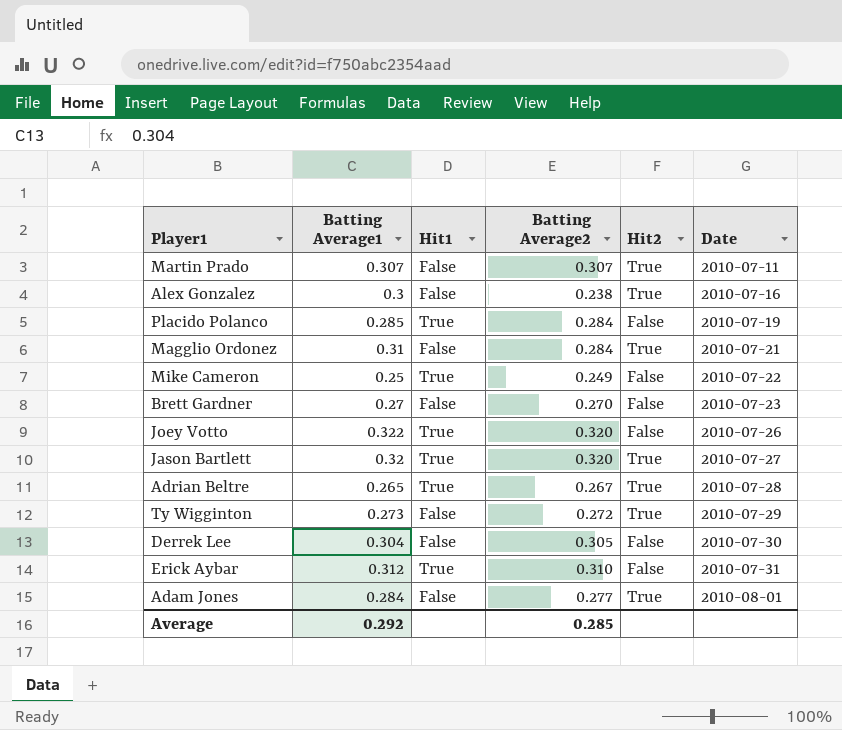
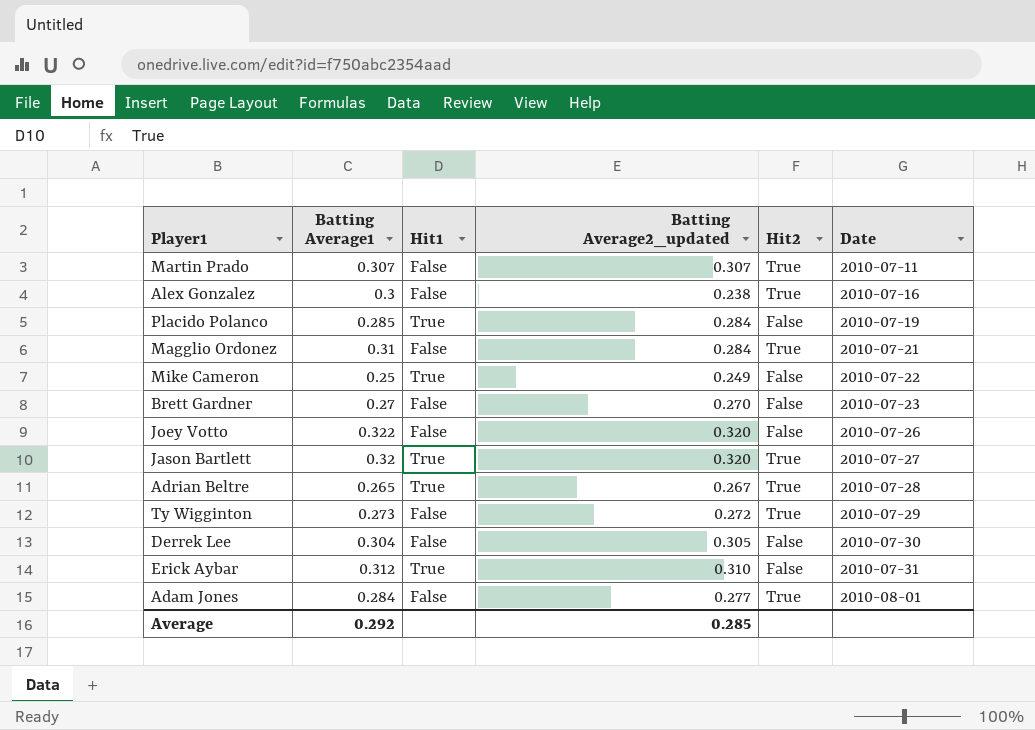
column name: Batting Average2 -> Batting Average2_updated
Joey Votto | Hit1: True -> False

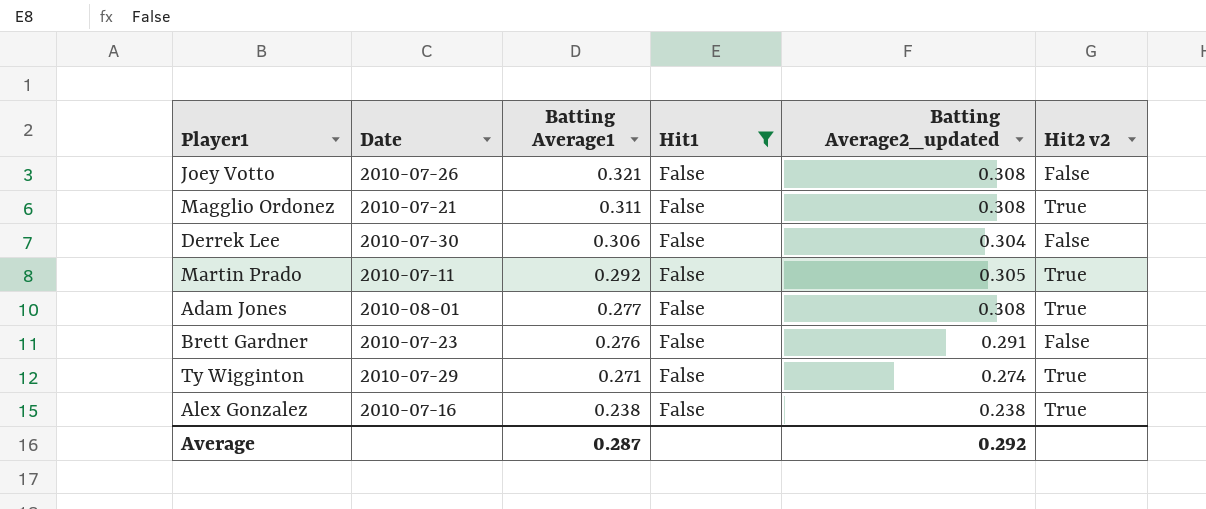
filter: none -> Hit1 = False
row order: Date ascending -> Batting Average1 descending
column Date | position: 6 -> 2
column name: Hit2 -> Hit2 v2
Joey Votto | Batting Average1: 0.322 -> 0.321
Joey Votto | Batting Average2_updated: 0.320 -> 0.308
Magglio Ordonez | Batting Average1: 0.31 -> 0.311
Magglio Ordonez | Batting Average2_updated: 0.284 -> 0.308
Derrek Lee | Batting Average1: 0.304 -> 0.306
Derrek Lee | Batting Average2_updated: 0.305 -> 0.304
Martin Prado | Batting Average1: 0.307 -> 0.292
Martin Prado | Batting Average2_updated: 0.307 -> 0.305
Adam Jones | Batting Average1: 0.284 -> 0.277
Adam Jones | Batting Average2_updated: 0.277 -> 0.308
Brett Gardner | Batting Average1: 0.27 -> 0.276
Brett Gardner | Batting Average2_updated: 0.270 -> 0.291
Ty Wigginton | Batting Average1: 0.273 -> 0.271
Ty Wigginton | Batting Average2_updated: 0.272 -> 0.274
Alex Gonzalez | Batting Average1: 0.3 -> 0.238
Average | Batting Average1: 0.292 -> 0.287
Average | Batting Average2_updated: 0.285 -> 0.292

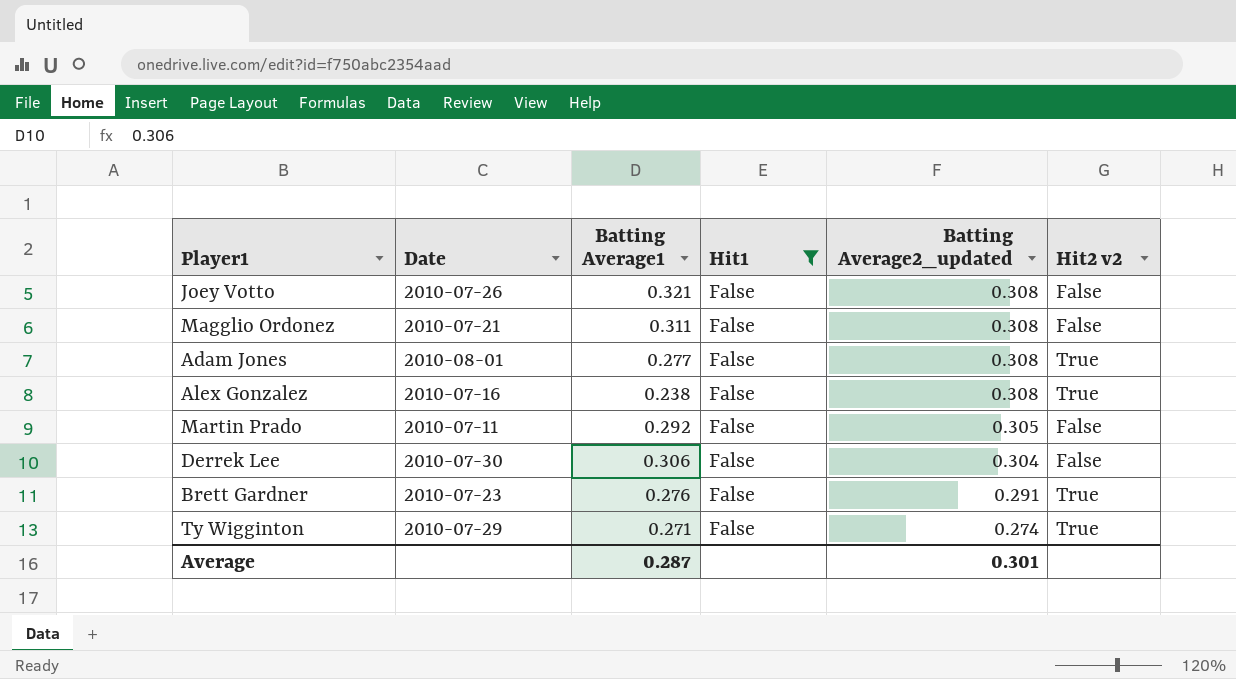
row order: Batting Average1 descending -> Batting Average2_updated descending
Magglio Ordonez | Hit2 v2: True -> False
Alex Gonzalez | Batting Average2_updated: 0.238 -> 0.308
Martin Prado | Hit2 v2: True -> False
Brett Gardner | Hit2 v2: False -> True
Average | Batting Average2_updated: 0.292 -> 0.301

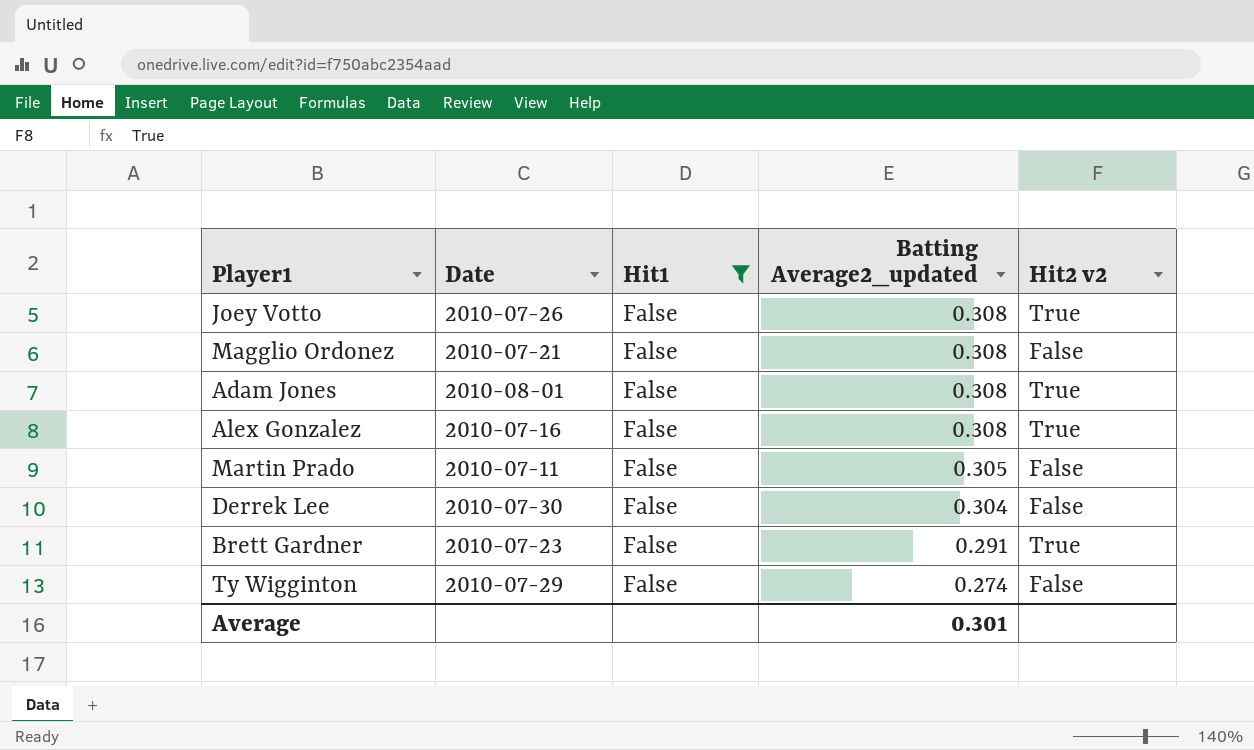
column Batting Average1 | position: 3 -> none
Joey Votto | Hit2 v2: False -> True
Ty Wigginton | Hit2 v2: True -> False

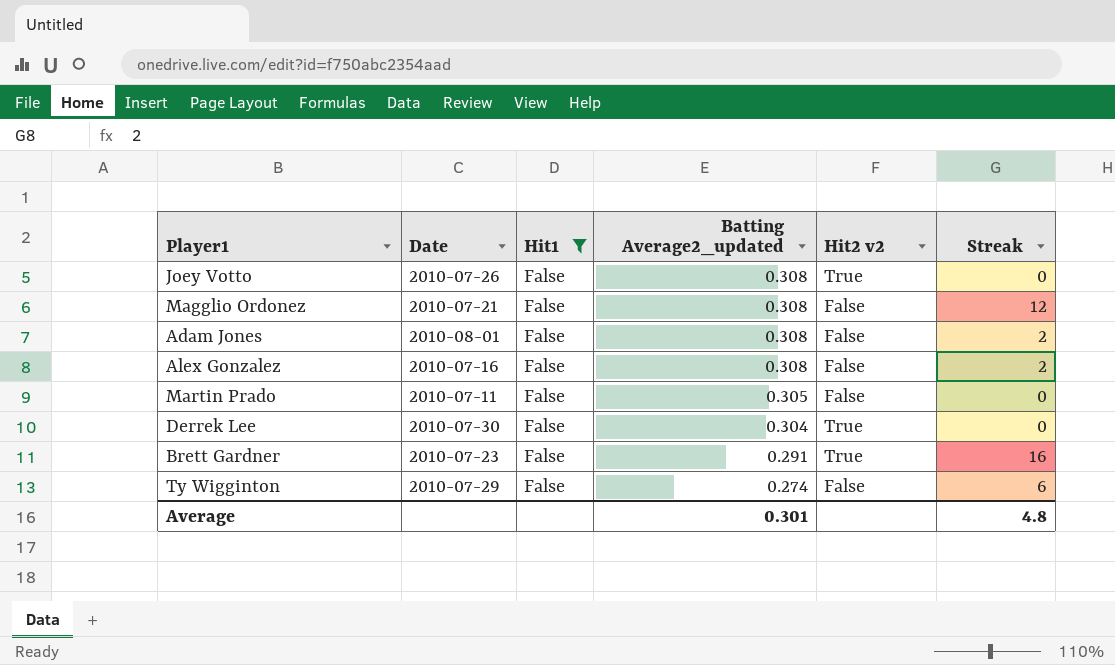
column Streak | position: none -> 6
Adam Jones | Hit2 v2: True -> False
Alex Gonzalez | Hit2 v2: True -> False
Derrek Lee | Hit2 v2: False -> True

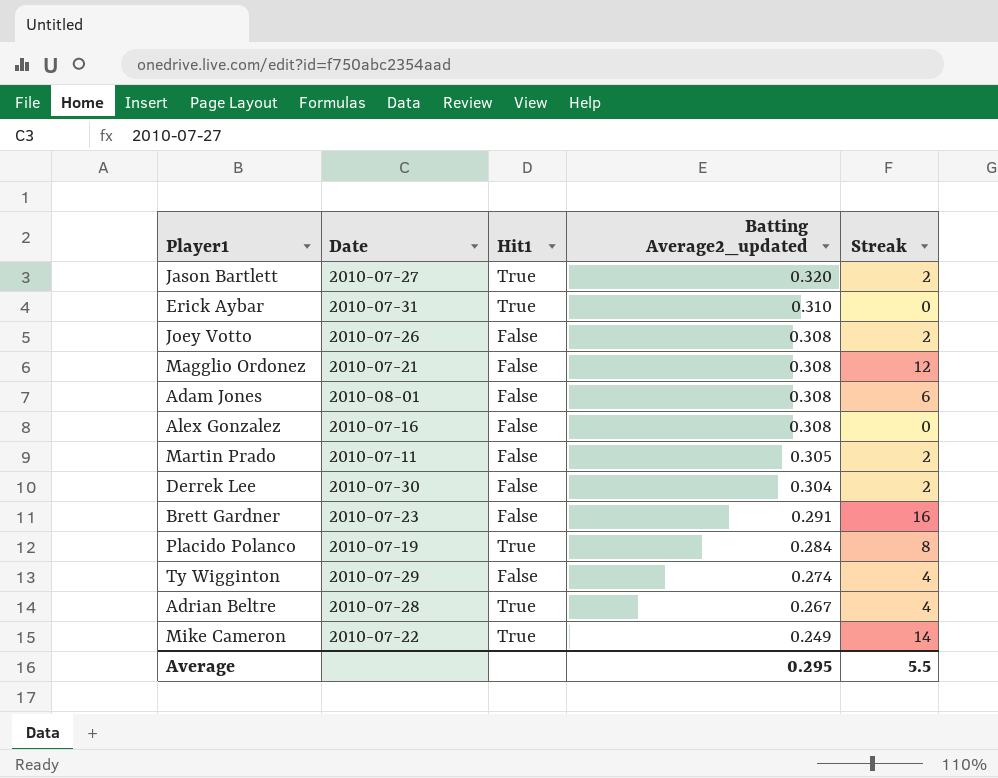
filter: Hit1 = False -> none
column Hit2 v2 | position: 5 -> none
Joey Votto | Streak: 0 -> 2
Adam Jones | Streak: 2 -> 6
Alex Gonzalez | Streak: 2 -> 0
Martin Prado | Streak: 0 -> 2
Derrek Lee | Streak: 0 -> 2
Ty Wigginton | Streak: 6 -> 4
Average | Batting Average2_updated: 0.301 -> 0.295
Average | Streak: 4.8 -> 5.5

